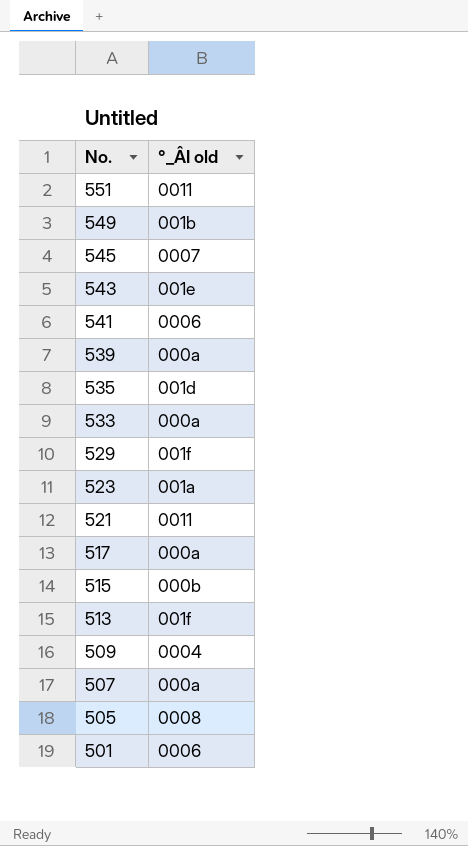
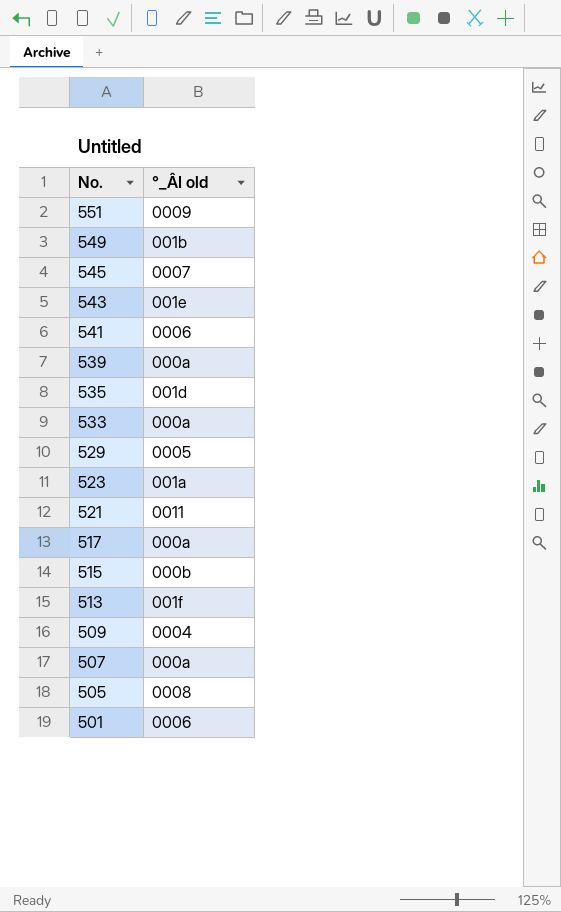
551 | °_ÂI old: 0011 -> 0009
529 | °_ÂI old: 001f -> 0005

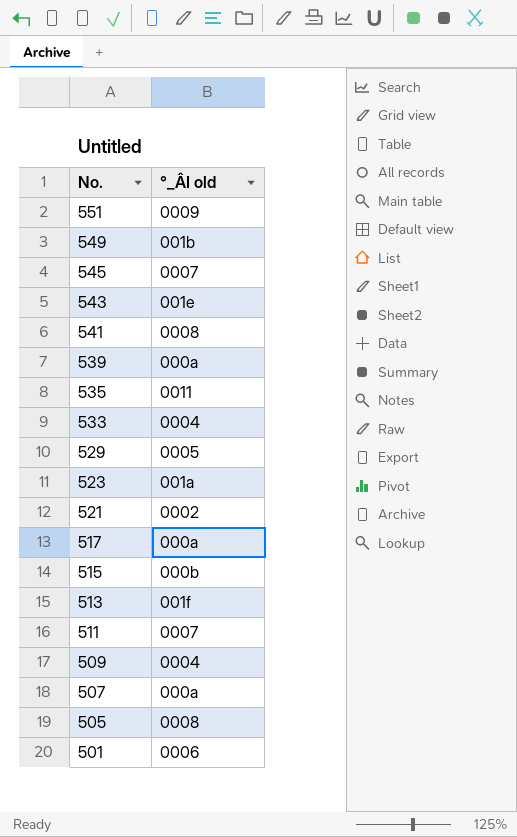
541 | °_ÂI old: 0006 -> 0008
535 | °_ÂI old: 001d -> 0011
533 | °_ÂI old: 000a -> 0004
521 | °_ÂI old: 0011 -> 0002
row 511: none -> 0007

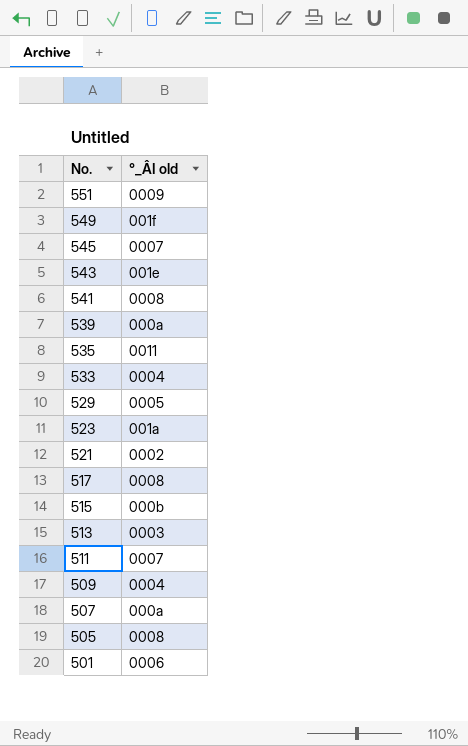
549 | °_ÂI old: 001b -> 001f
517 | °_ÂI old: 000a -> 0008
513 | °_ÂI old: 001f -> 0003

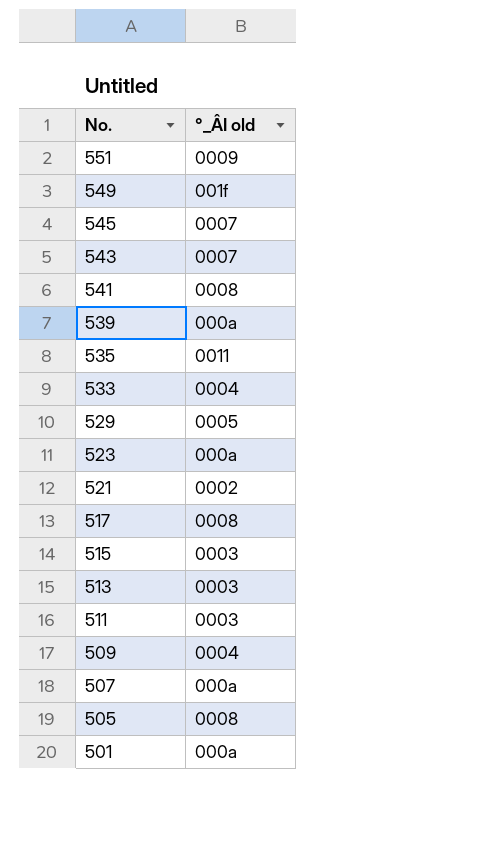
543 | °_ÂI old: 001e -> 0007
523 | °_ÂI old: 001a -> 000a
515 | °_ÂI old: 000b -> 0003
511 | °_ÂI old: 0007 -> 0003
501 | °_ÂI old: 0006 -> 000a

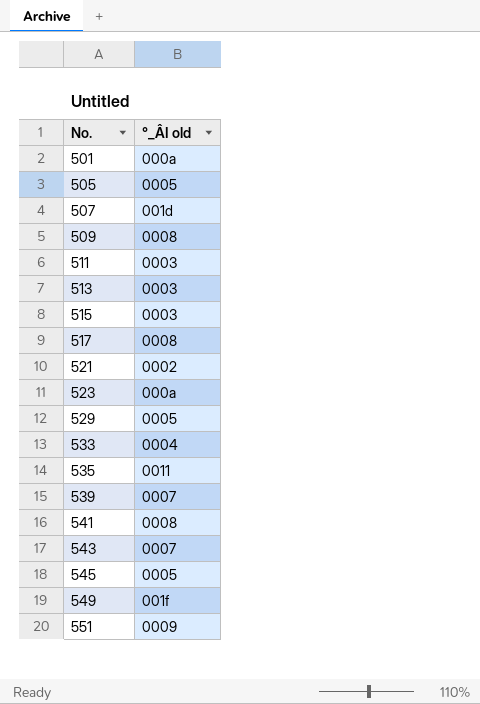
row order: No. descending -> No. ascending
505 | °_ÂI old: 0008 -> 0005
507 | °_ÂI old: 000a -> 001d
509 | °_ÂI old: 0004 -> 0008
539 | °_ÂI old: 000a -> 0007
545 | °_ÂI old: 0007 -> 0005

